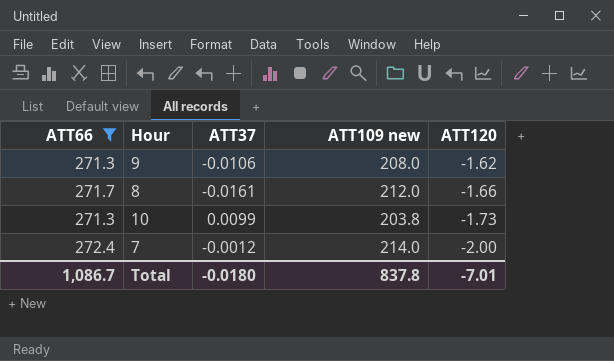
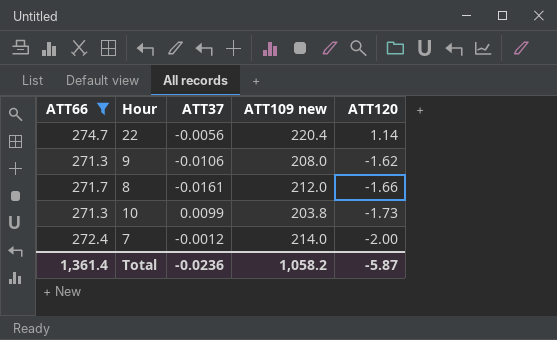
row 22: none -> 274.7 | -0.0056 | 220.4 | 1.14
Total | ATT66: 1,086.7 -> 1,361.4
Total | ATT37: -0.0180 -> -0.0236
Total | ATT109 new: 837.8 -> 1,058.2
Total | ATT120: -7.01 -> -5.87

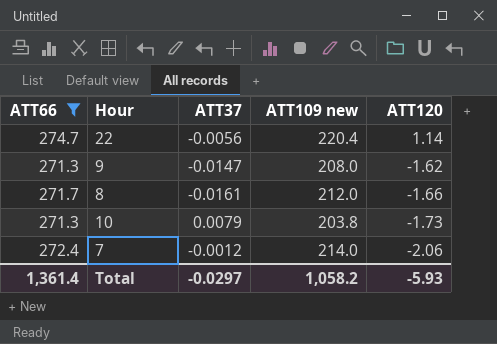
9 | ATT37: -0.0106 -> -0.0147
10 | ATT37: 0.0099 -> 0.0079
7 | ATT120: -2.00 -> -2.06
Total | ATT37: -0.0236 -> -0.0297
Total | ATT120: -5.87 -> -5.93

